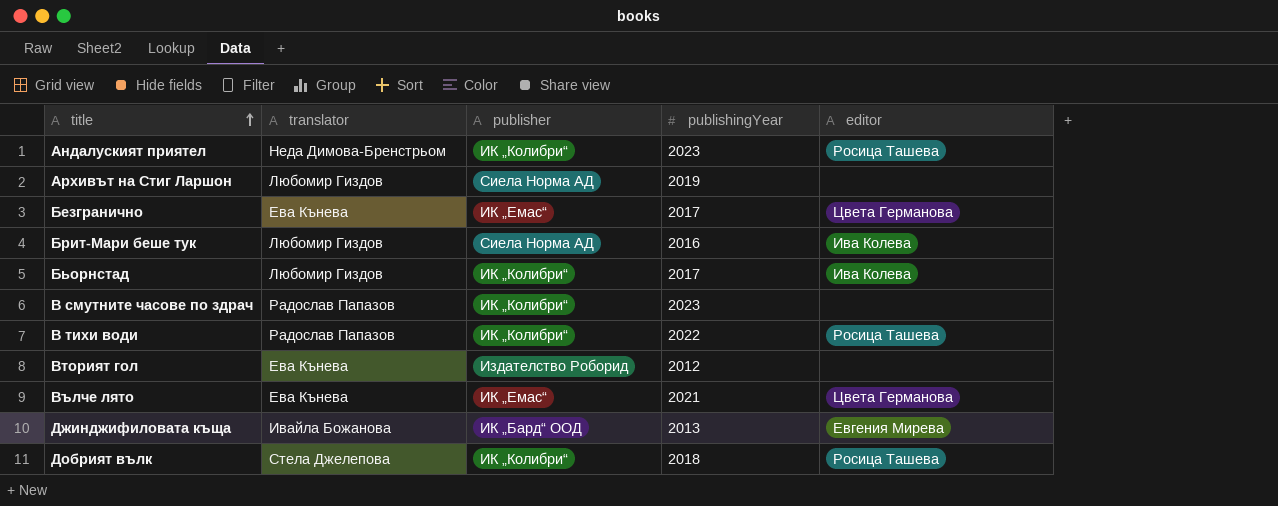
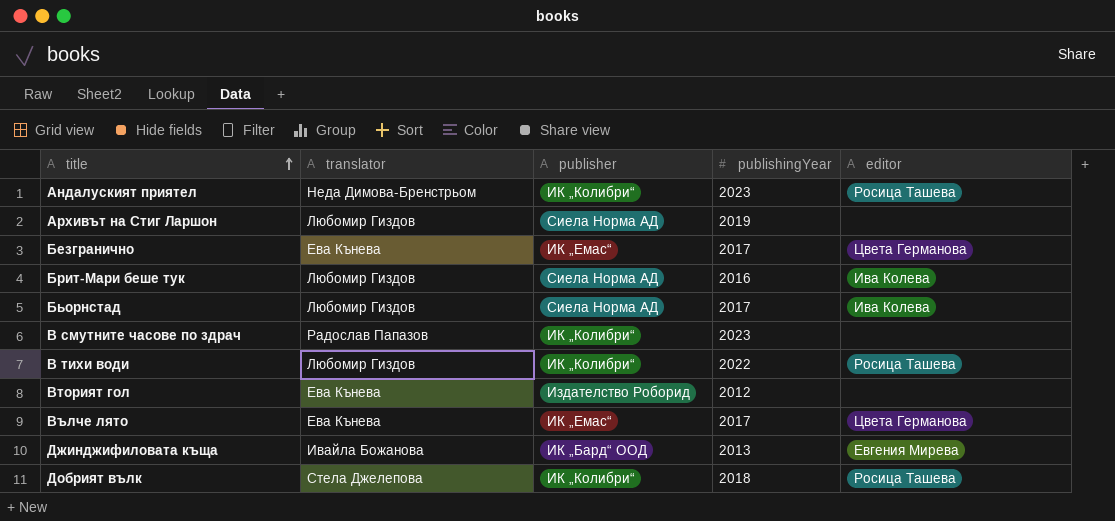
Бьорнстад | publisher: ИК „Колибри“ -> Сиела Норма АД
В тихи води | translator: Радослав Папазов -> Любомир Гиздов
Вълче лято | publishingYear: 2021 -> 2017

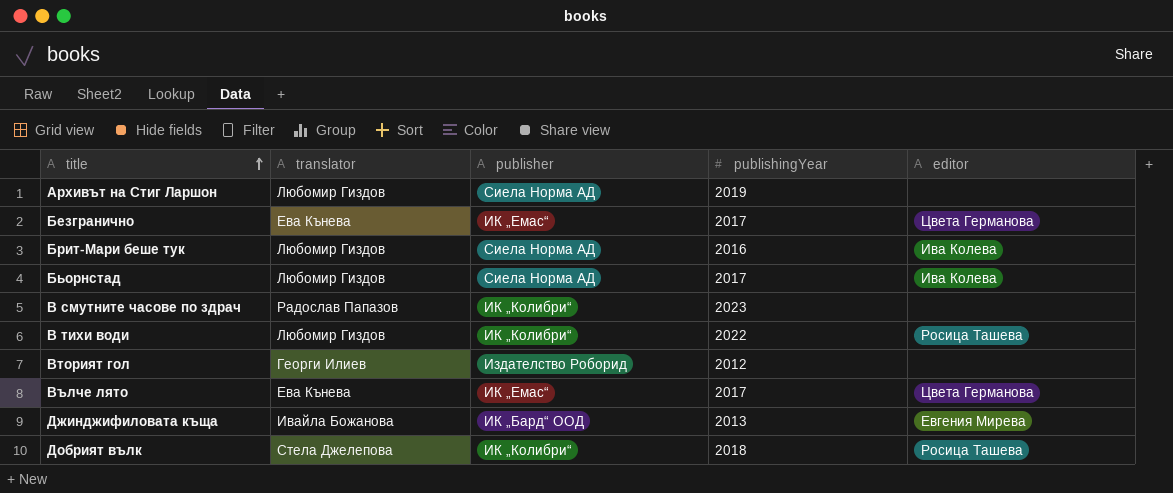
row Андалуският приятел: Неда Димова-Бренстрьом | ИК „Колибри“ | 2023 | Росица Ташева -> none
Вторият гол | translator: Ева Кънева -> Георги Илиев

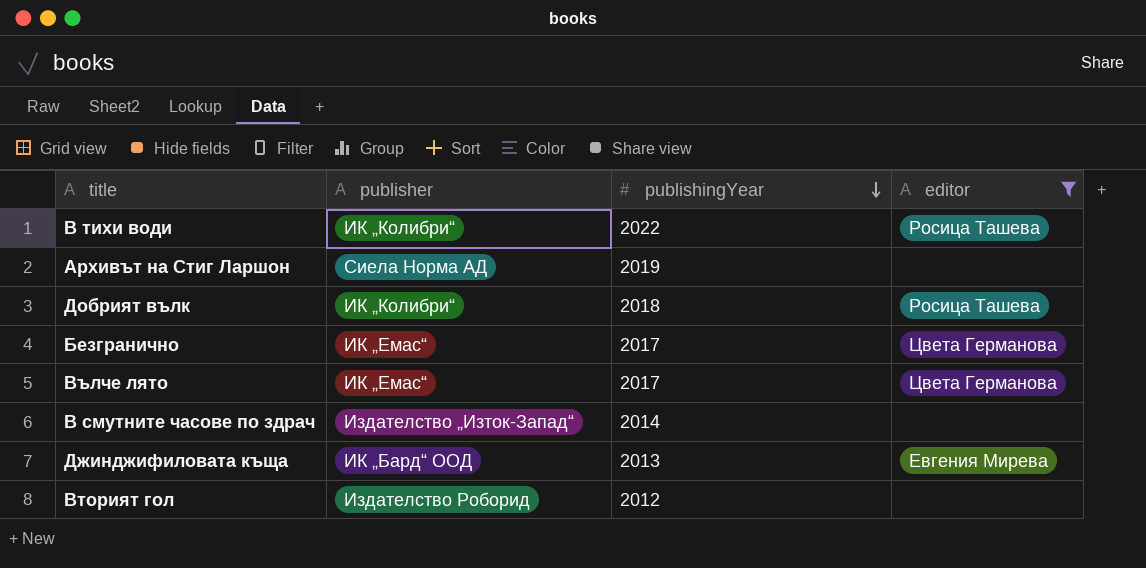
filter: none -> editor != Ива Колева
row order: title ascending -> publishingYear descending
column translator | position: 2 -> none
В смутните часове по здрач | publisher: ИК „Колибри“ -> Издателство „Изток-Запад“
В смутните часове по здрач | publishingYear: 2023 -> 2014

